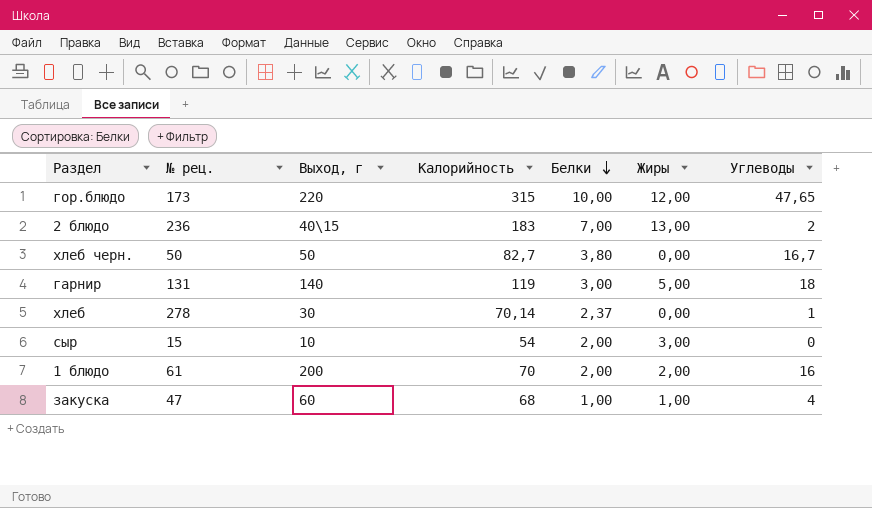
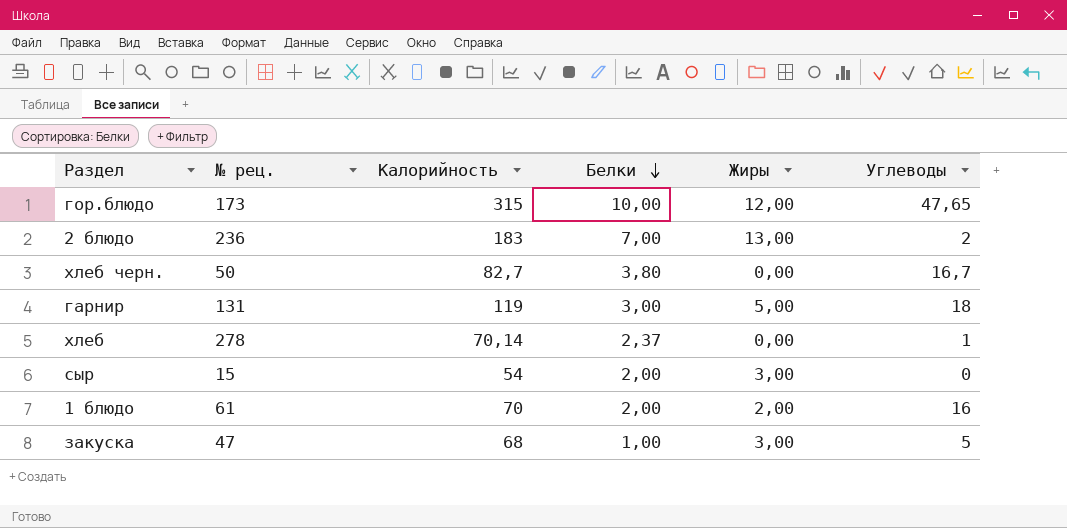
column Выход, г | position: 3 -> none
закуска | Жиры: 1,00 -> 3,00
закуска | Углеводы: 4 -> 5

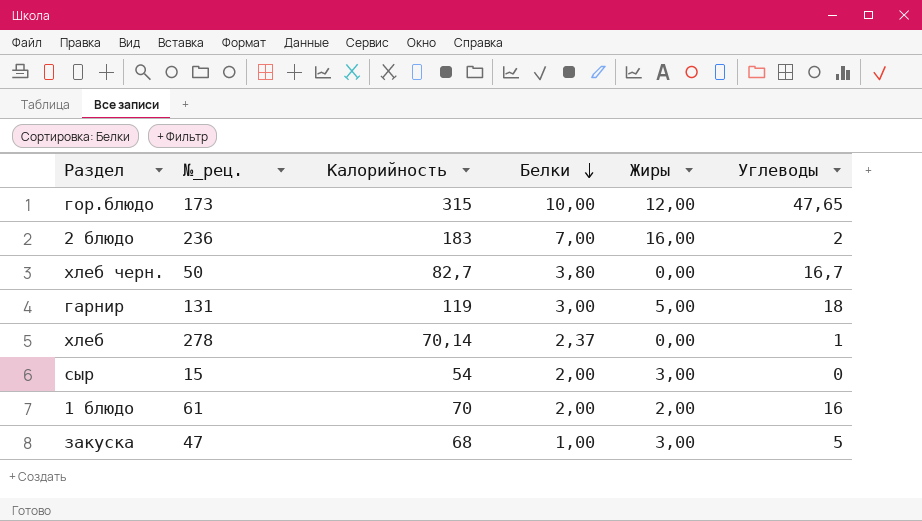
column name: № рец. -> №_рец.
2 блюдо | Жиры: 13,00 -> 16,00

